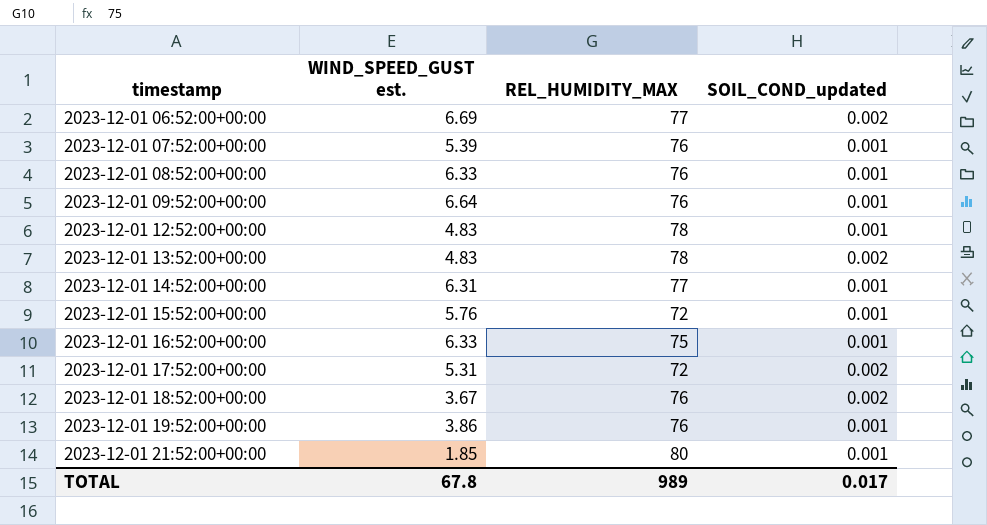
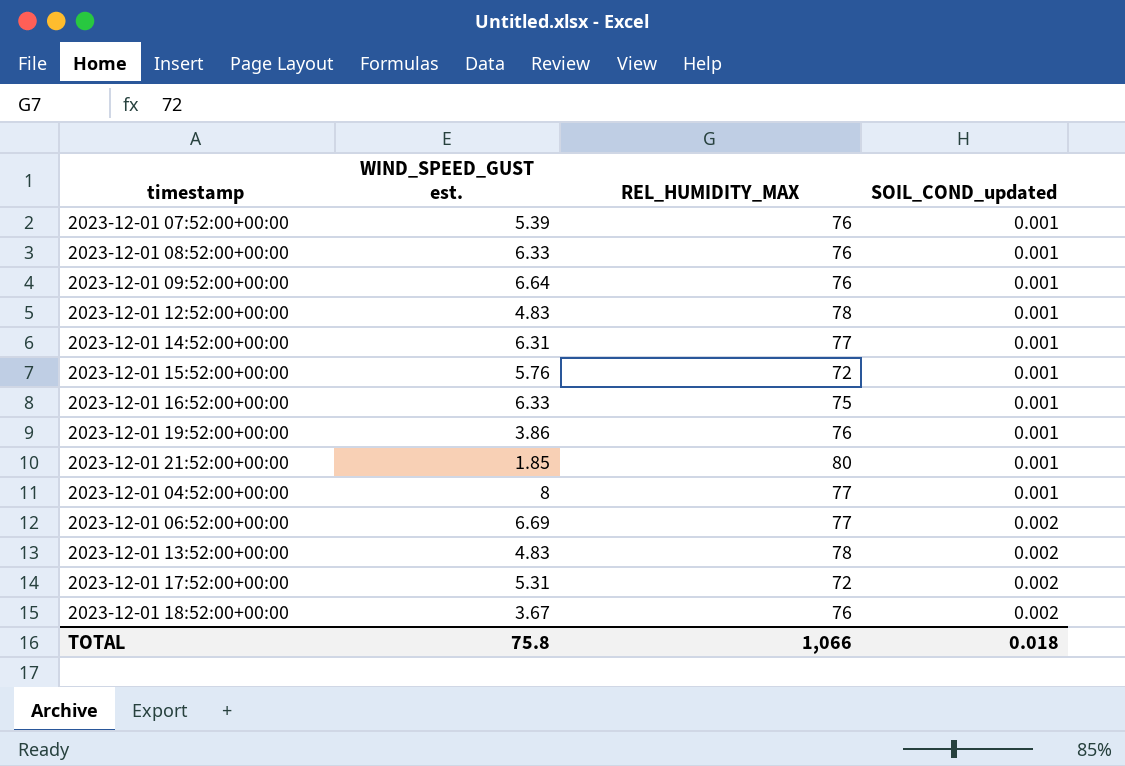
row order: timestamp ascending -> SOIL_COND_updated ascending
row 2023-12-01 04:52:00+00:00: none -> 8 | 77 | 0.001
TOTAL | WIND_SPEED_GUST est.: 67.8 -> 75.8
TOTAL | REL_HUMIDITY_MAX: 989 -> 1,066
TOTAL | SOIL_COND_updated: 0.017 -> 0.018

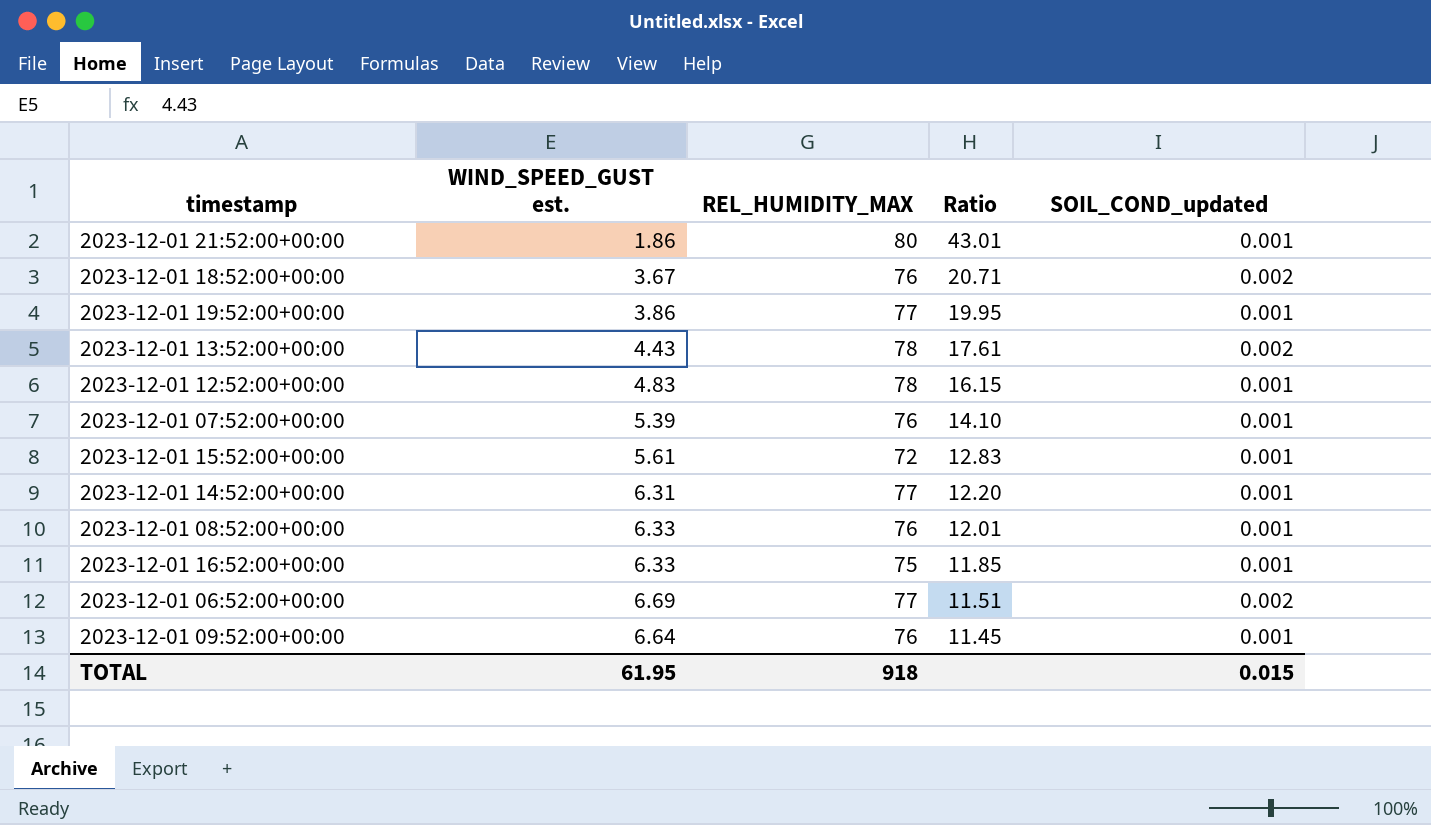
row order: SOIL_COND_updated ascending -> Ratio descending
column Ratio | formula: none -> [REL_HUMIDITY_MAX] / [WIND_SPEED_GUST est.]
row 2023-12-01 04:52:00+00:00: 8 | 77 | 0.001 -> none
row 2023-12-01 17:52:00+00:00: 5.31 | 72 | 0.002 -> none
2023-12-01 21:52:00+00:00 | WIND_SPEED_GUST est.: 1.85 -> 1.86
2023-12-01 19:52:00+00:00 | REL_HUMIDITY_MAX: 76 -> 77
2023-12-01 13:52:00+00:00 | WIND_SPEED_GUST est.: 4.83 -> 4.43
2023-12-01 15:52:00+00:00 | WIND_SPEED_GUST est.: 5.76 -> 5.61
TOTAL | WIND_SPEED_GUST est.: 75.8 -> 61.95
TOTAL | REL_HUMIDITY_MAX: 1,066 -> 918
TOTAL | SOIL_COND_updated: 0.018 -> 0.015

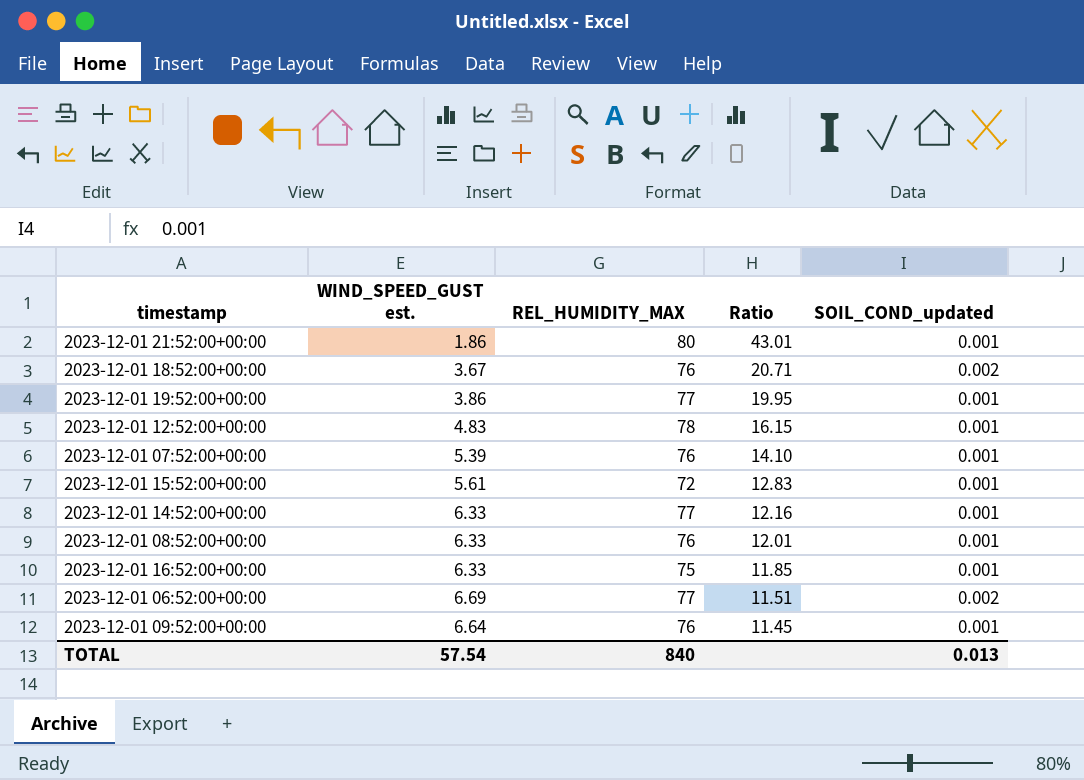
row 2023-12-01 13:52:00+00:00: 4.43 | 78 | 17.61 | 0.002 -> none
2023-12-01 14:52:00+00:00 | WIND_SPEED_GUST est.: 6.31 -> 6.33
2023-12-01 14:52:00+00:00 | Ratio: 12.20 -> 12.16
TOTAL | WIND_SPEED_GUST est.: 61.95 -> 57.54
TOTAL | REL_HUMIDITY_MAX: 918 -> 840
TOTAL | SOIL_COND_updated: 0.015 -> 0.013

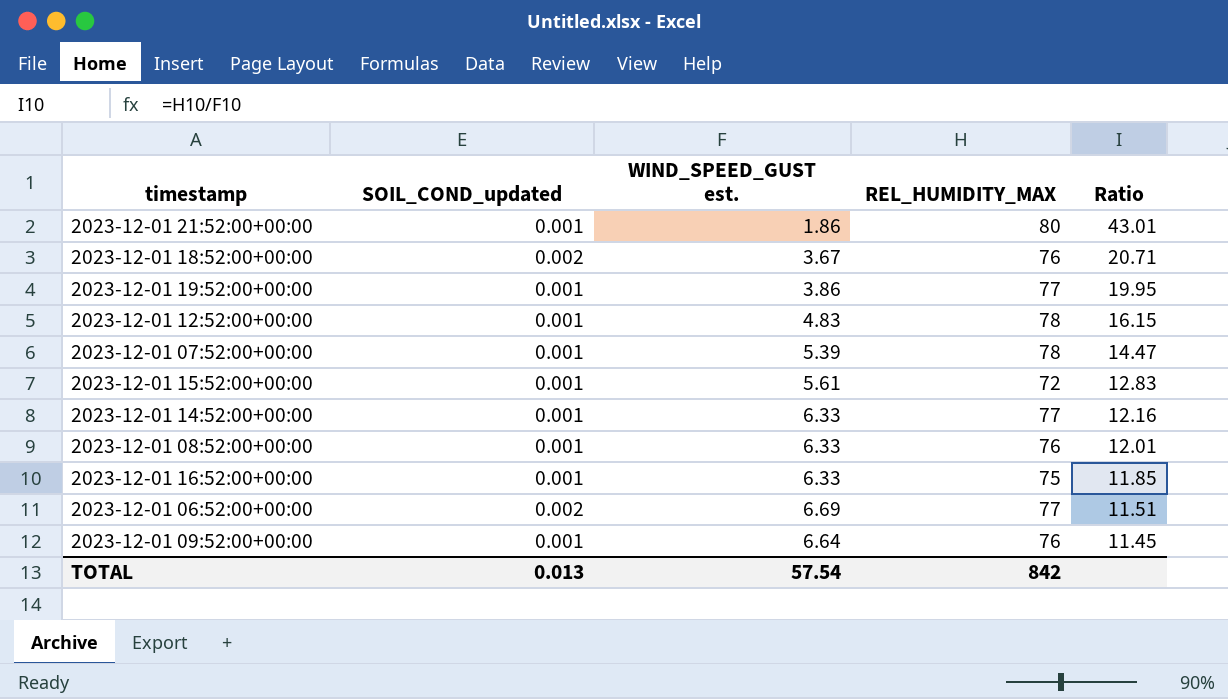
column SOIL_COND_updated | position: 5 -> 2
2023-12-01 07:52:00+00:00 | REL_HUMIDITY_MAX: 76 -> 78
2023-12-01 07:52:00+00:00 | Ratio: 14.10 -> 14.47
TOTAL | REL_HUMIDITY_MAX: 840 -> 842

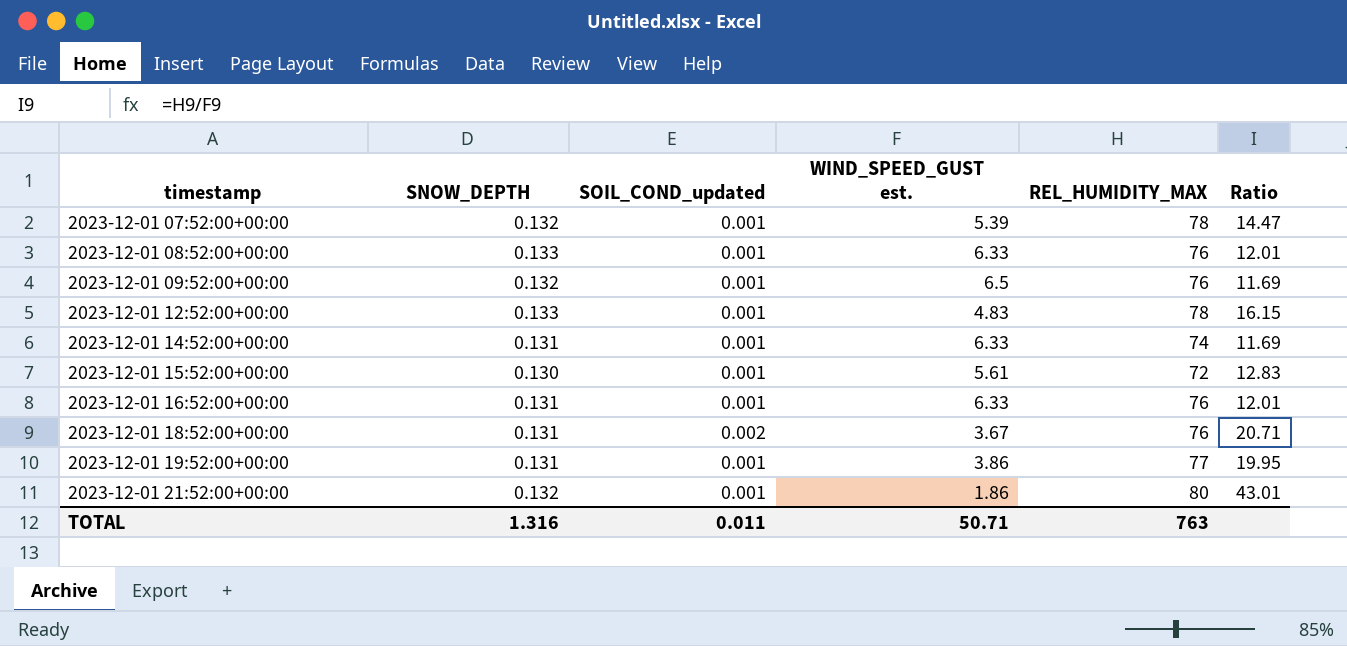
row order: Ratio descending -> timestamp ascending
column SNOW_DEPTH | position: none -> 2
row 2023-12-01 06:52:00+00:00: 0.002 | 6.69 | 77 | 11.51 -> none
2023-12-01 09:52:00+00:00 | WIND_SPEED_GUST est.: 6.64 -> 6.5
2023-12-01 09:52:00+00:00 | Ratio: 11.45 -> 11.69
2023-12-01 14:52:00+00:00 | REL_HUMIDITY_MAX: 77 -> 74
2023-12-01 14:52:00+00:00 | Ratio: 12.16 -> 11.69
2023-12-01 16:52:00+00:00 | REL_HUMIDITY_MAX: 75 -> 76
2023-12-01 16:52:00+00:00 | Ratio: 11.85 -> 12.01
TOTAL | SOIL_COND_updated: 0.013 -> 0.011
TOTAL | WIND_SPEED_GUST est.: 57.54 -> 50.71
TOTAL | REL_HUMIDITY_MAX: 842 -> 763

